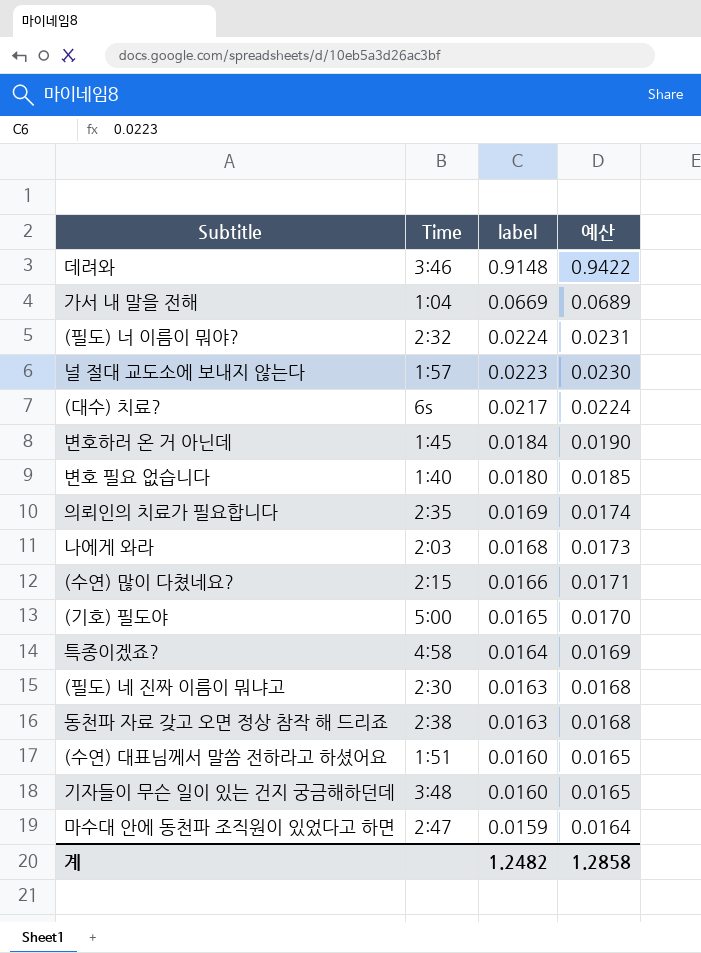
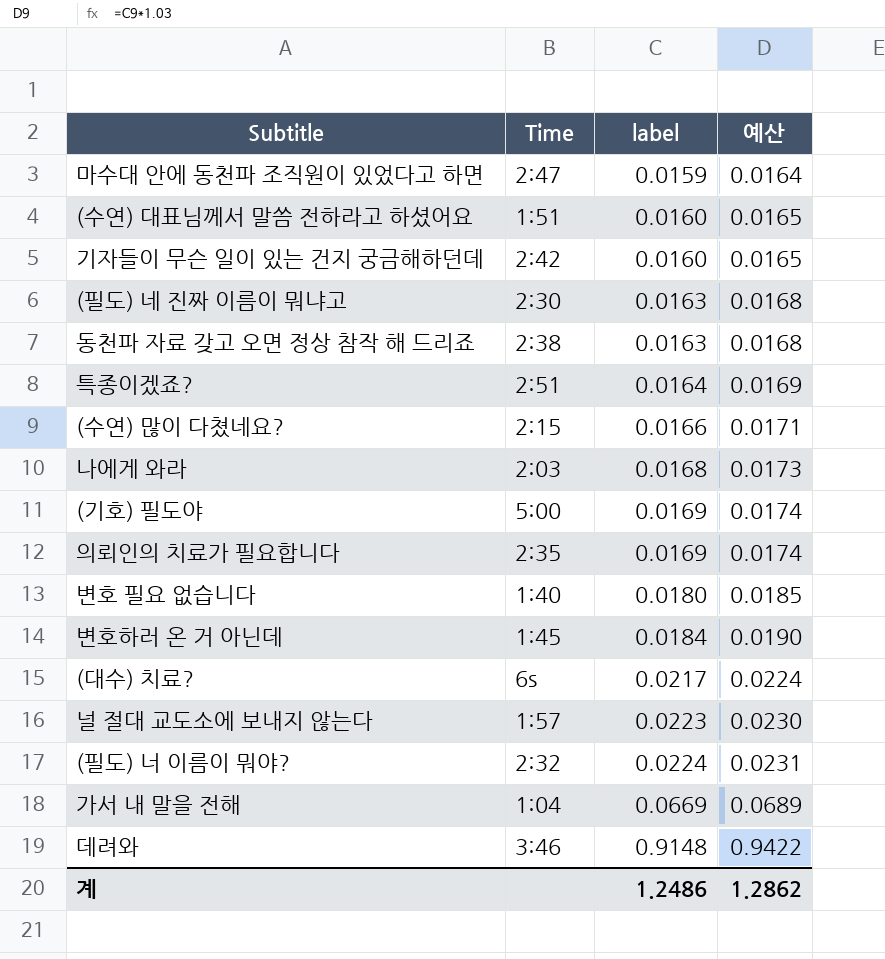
row order: label descending -> label ascending
기자들이 무슨 일이 있는 건지 궁금해하던데 | Time: 3:48 -> 2:42
특종이겠죠? | Time: 4:58 -> 2:51
(기호) 필도야 | label: 0.0165 -> 0.0169
(기호) 필도야 | 예산: 0.0170 -> 0.0174
계 | label: 1.2482 -> 1.2486
계 | 예산: 1.2858 -> 1.2862

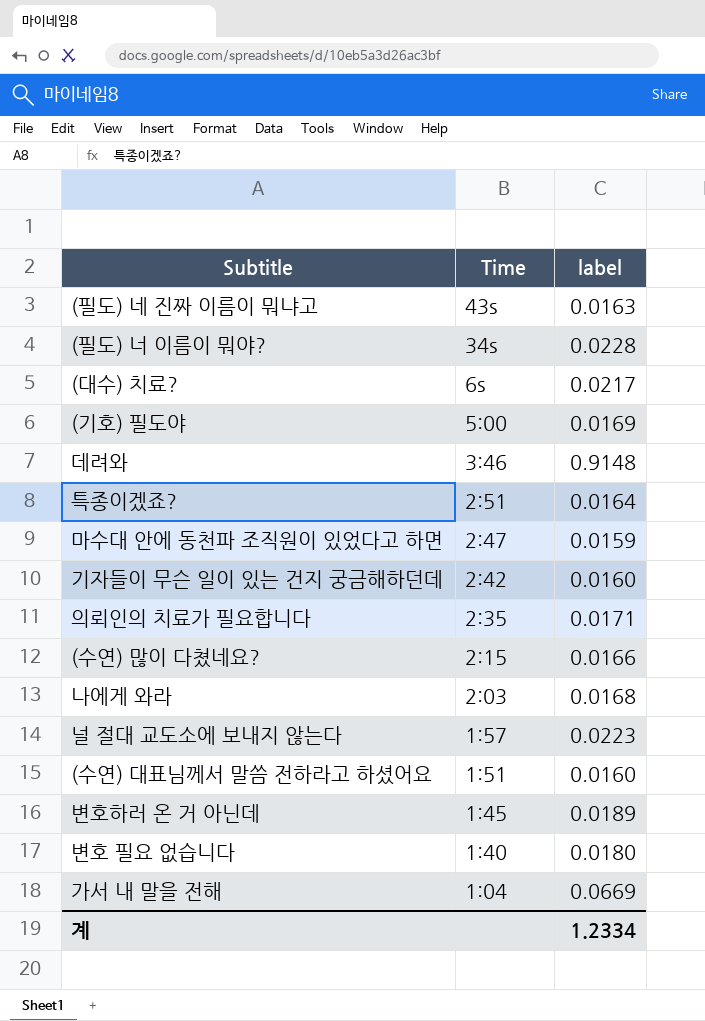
row order: label ascending -> Time descending
column 예산 | formula: [label] * 1.03 -> none
row 동천파 자료 갖고 오면 정상 참작 해 드리죠: 2:38 | 0.0163 | 0.0168 -> none
(필도) 네 진짜 이름이 뭐냐고 | Time: 2:30 -> 43s
(필도) 너 이름이 뭐야? | Time: 2:32 -> 34s
(필도) 너 이름이 뭐야? | label: 0.0224 -> 0.0228
의뢰인의 치료가 필요합니다 | label: 0.0169 -> 0.0171
변호하러 온 거 아닌데 | label: 0.0184 -> 0.0189
계 | label: 1.2486 -> 1.2334

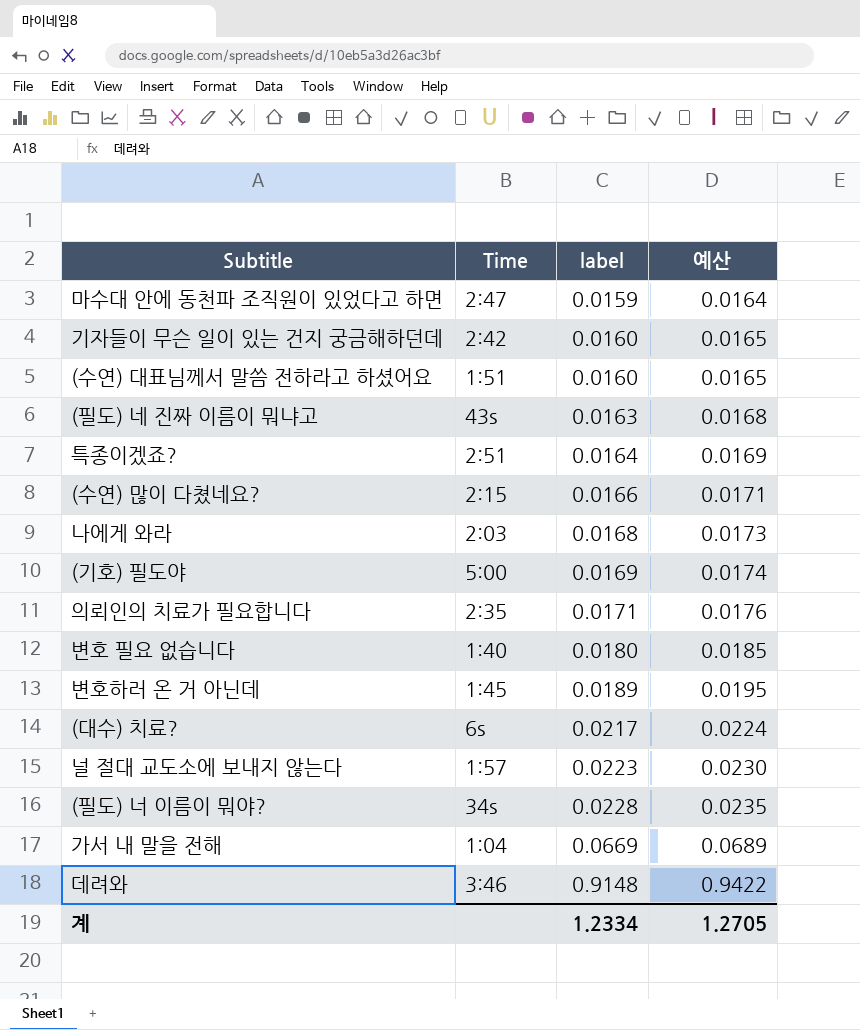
row order: Time descending -> label ascending
column 예산 | formula: none -> [label] * 1.03

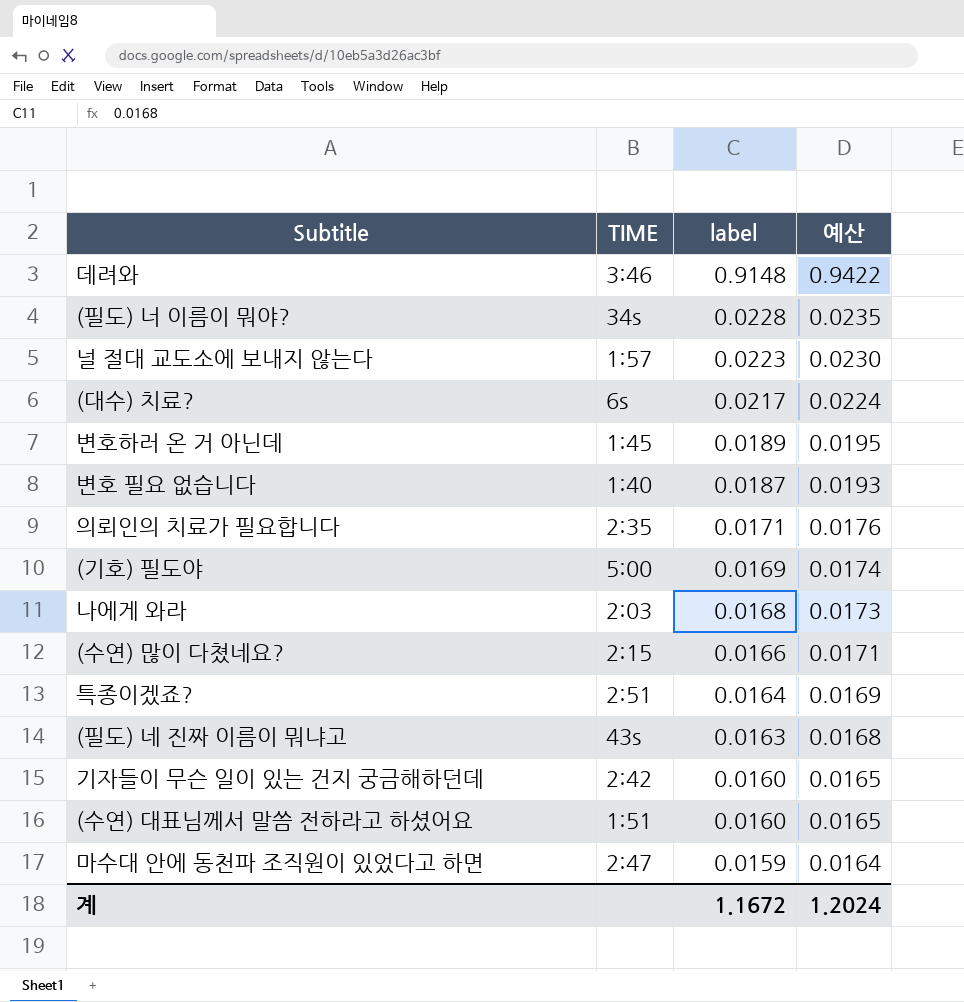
row order: label ascending -> label descending
column name: Time -> TIME
row 가서 내 말을 전해: 1:04 | 0.0669 | 0.0689 -> none
변호 필요 없습니다 | label: 0.0180 -> 0.0187
변호 필요 없습니다 | 예산: 0.0185 -> 0.0193
계 | label: 1.2334 -> 1.1672
계 | 예산: 1.2705 -> 1.2024

